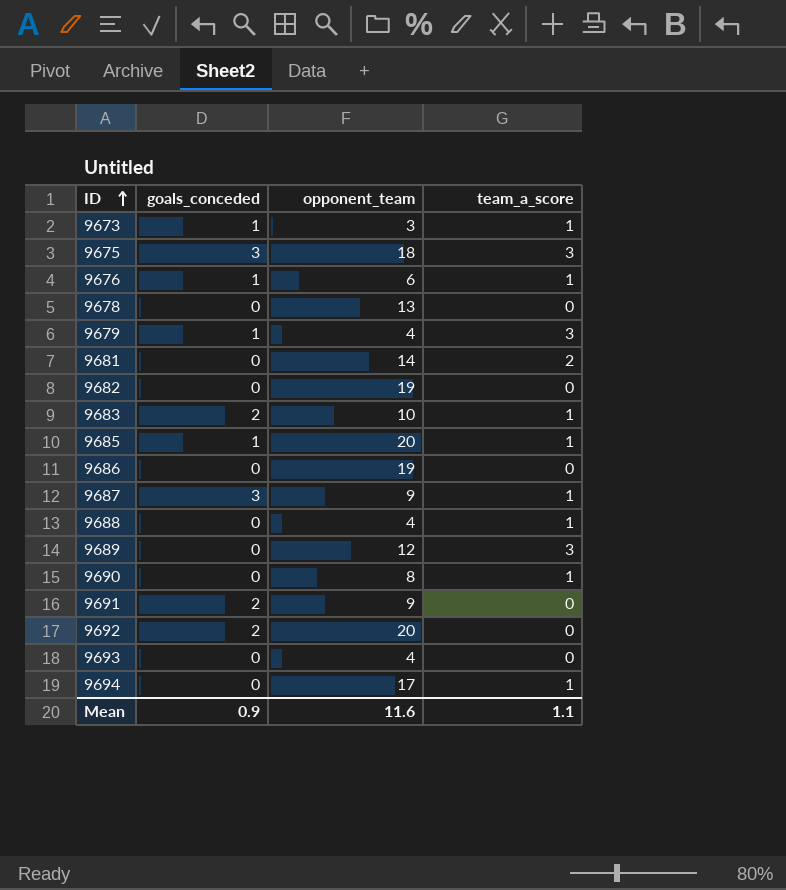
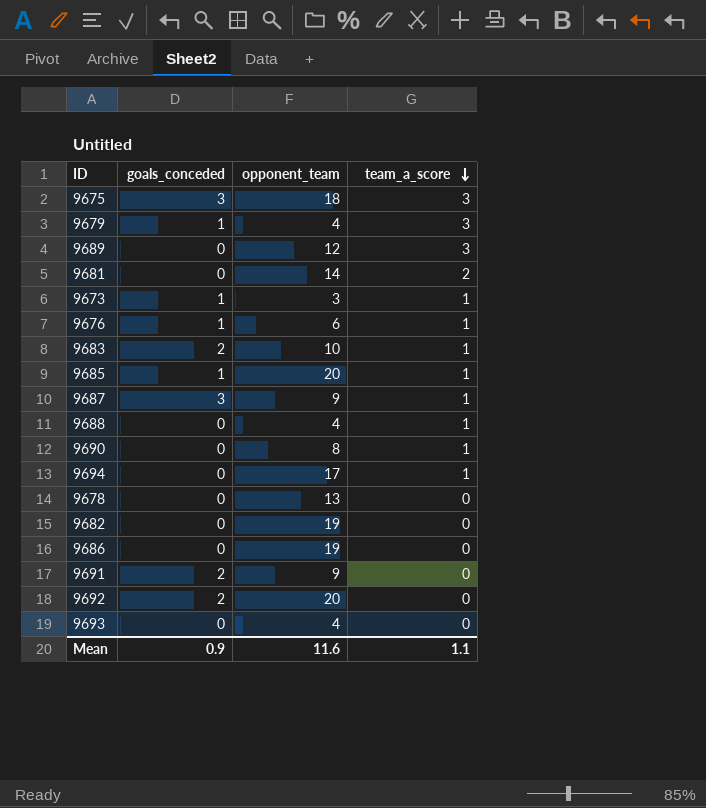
row order: ID ascending -> team_a_score descending

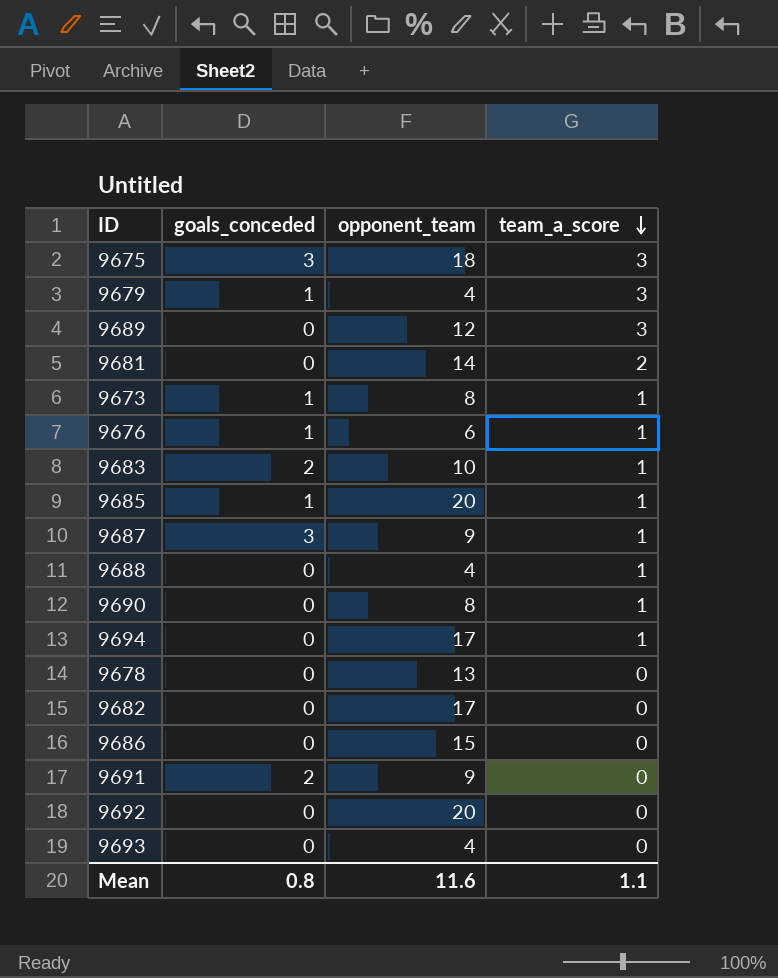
9673 | opponent_team: 3 -> 8
9682 | opponent_team: 19 -> 17
9686 | opponent_team: 19 -> 15
9692 | goals_conceded: 2 -> 0
Mean | goals_conceded: 0.9 -> 0.8

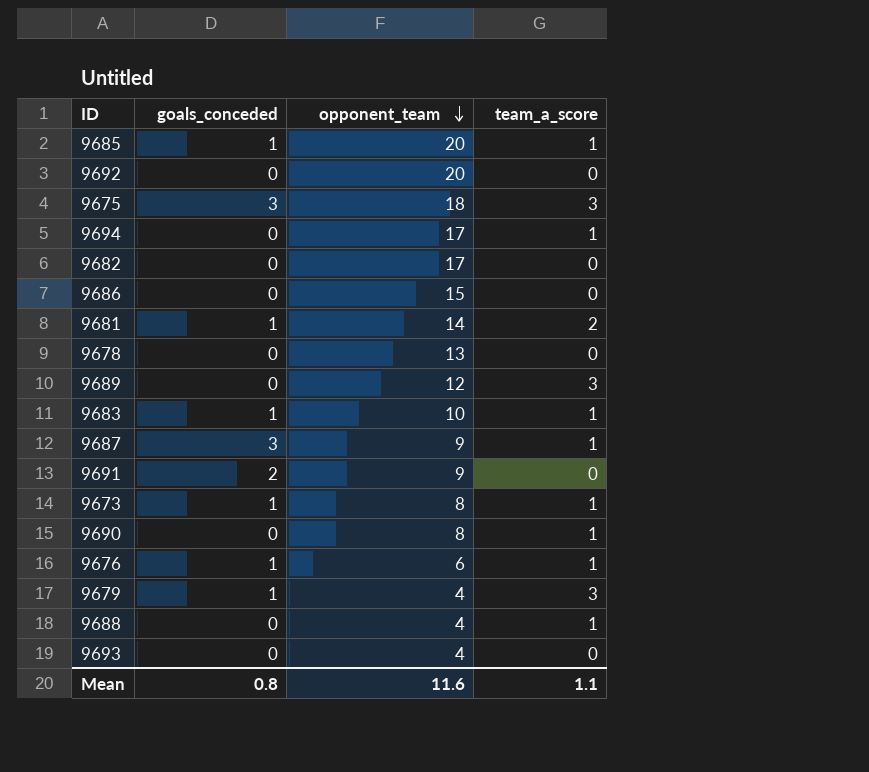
row order: team_a_score descending -> opponent_team descending
9681 | goals_conceded: 0 -> 1
9683 | goals_conceded: 2 -> 1

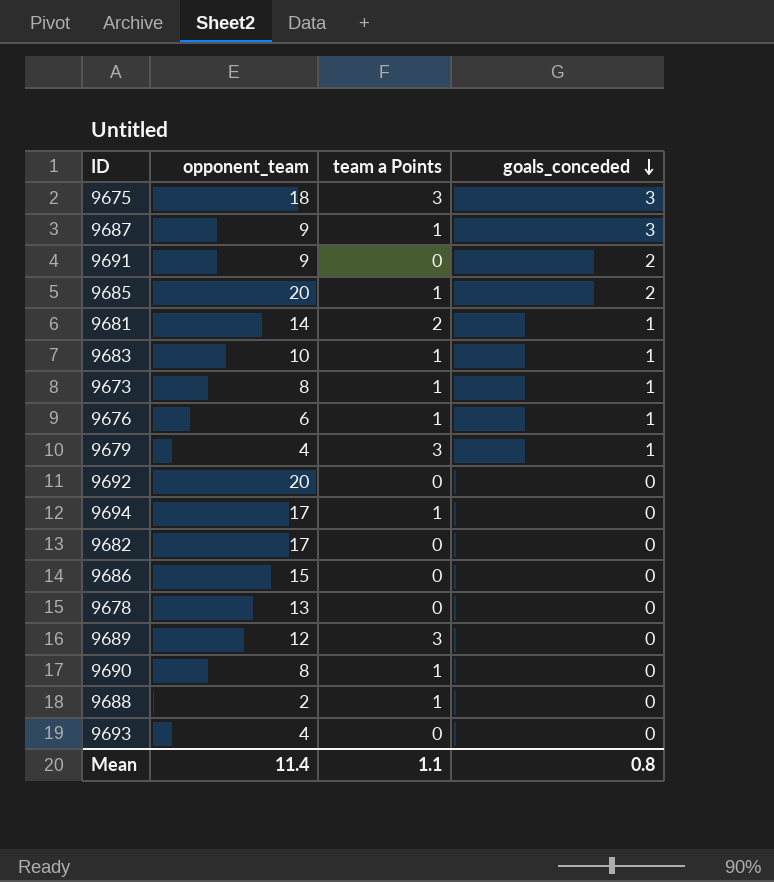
row order: opponent_team descending -> goals_conceded descending
column name: team_a_score -> team a Points
column goals_conceded | position: 2 -> 4
9685 | goals_conceded: 1 -> 2
9688 | opponent_team: 4 -> 2
Mean | opponent_team: 11.6 -> 11.4

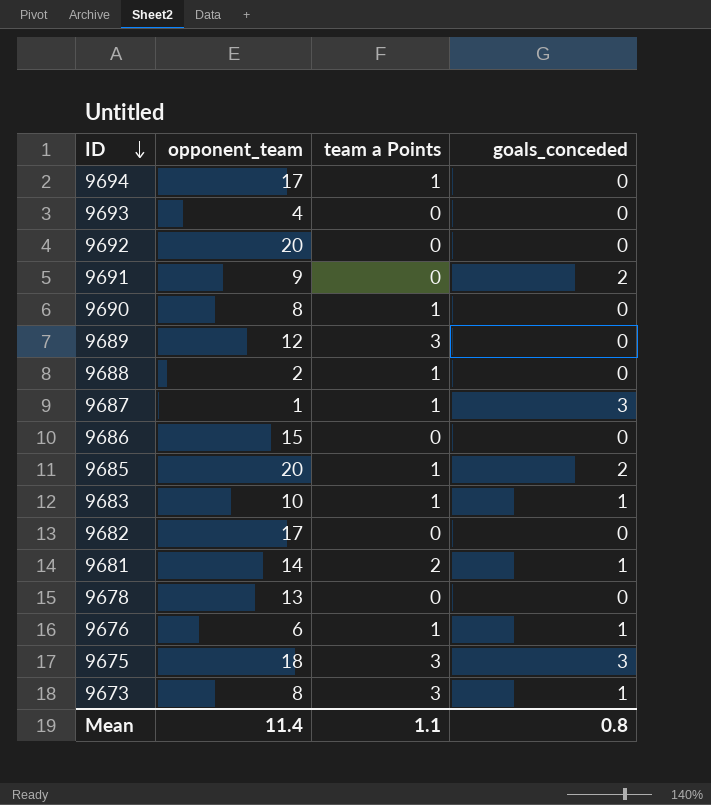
row order: goals_conceded descending -> ID descending
row 9679: 4 | 3 | 1 -> none
9687 | opponent_team: 9 -> 1
9673 | team a Points: 1 -> 3

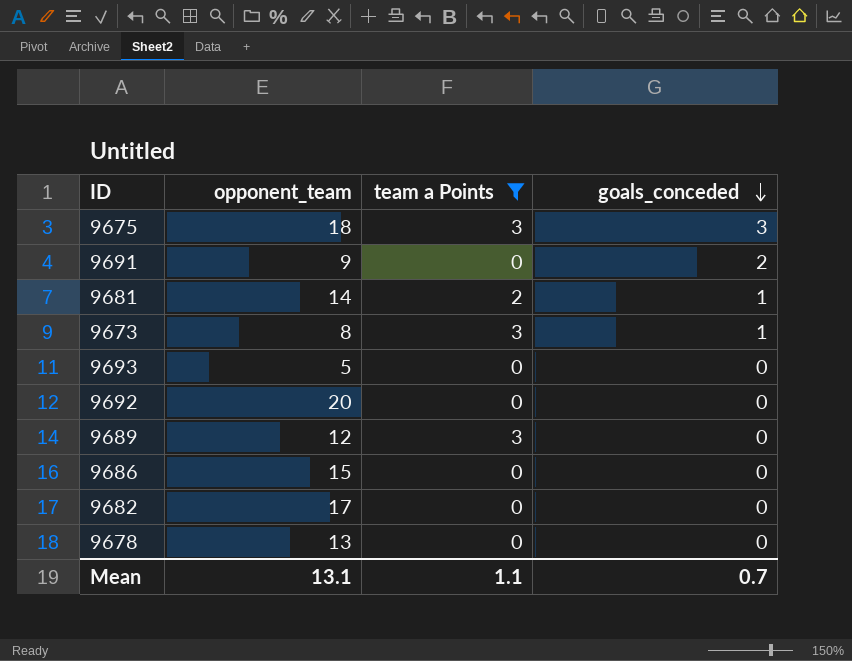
filter: none -> team a Points != 1
row order: ID descending -> goals_conceded descending
9693 | opponent_team: 4 -> 5
Mean | opponent_team: 11.4 -> 13.1
Mean | goals_conceded: 0.8 -> 0.7

